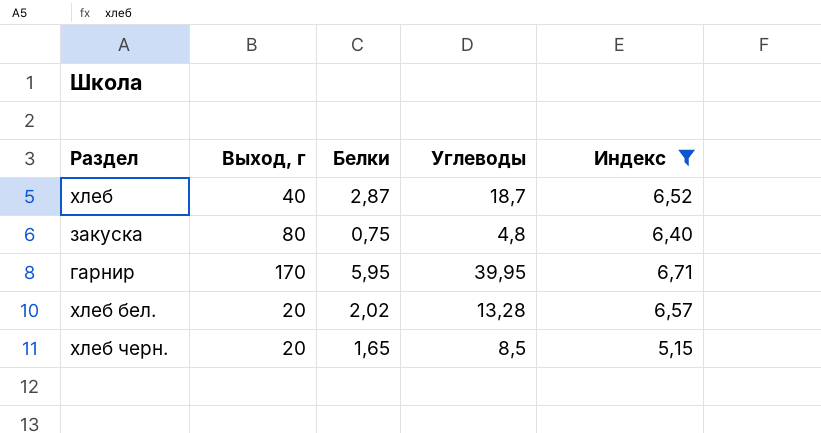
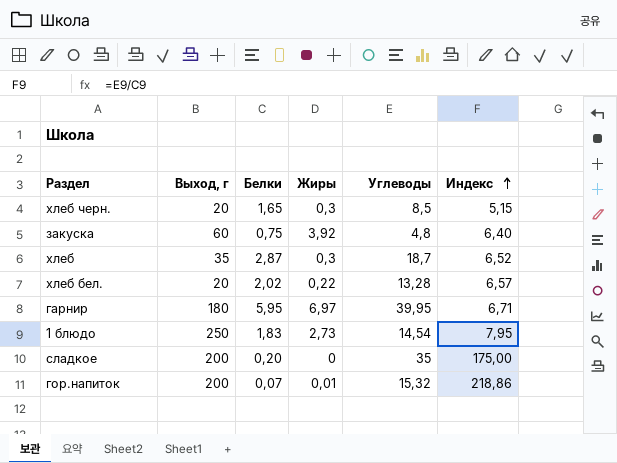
filter: Индекс <= 6,71 -> none
row order: none -> Индекс ascending
column Жиры | position: none -> 4
закуска | Выход, г: 80 -> 60
хлеб | Выход, г: 40 -> 35
гарнир | Выход, г: 170 -> 180

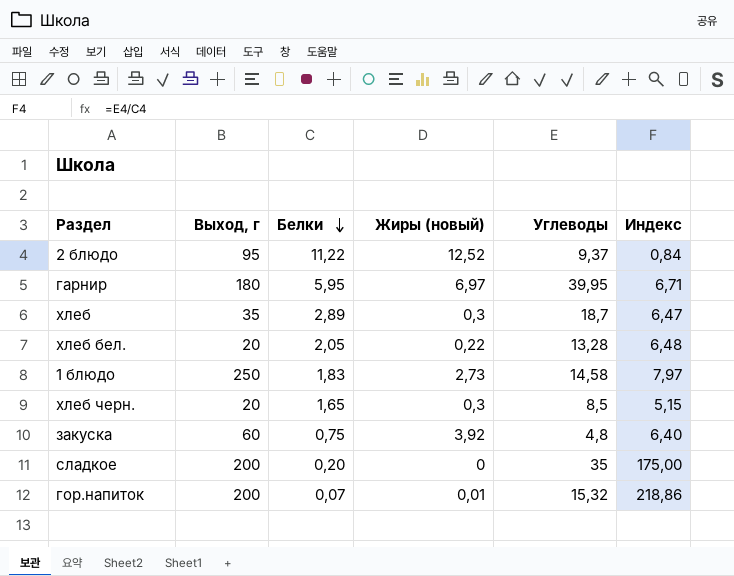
row order: Индекс ascending -> Белки descending
column name: Жиры -> Жиры (новый)
row 2 блюдо: none -> 95 | 11,22 | 12,52 | 9,37 | 0,84
хлеб | Белки: 2,87 -> 2,89
хлеб | Индекс: 6,52 -> 6,47
хлеб бел. | Белки: 2,02 -> 2,05
хлеб бел. | Индекс: 6,57 -> 6,48
1 блюдо | Углеводы: 14,54 -> 14,58
1 блюдо | Индекс: 7,95 -> 7,97

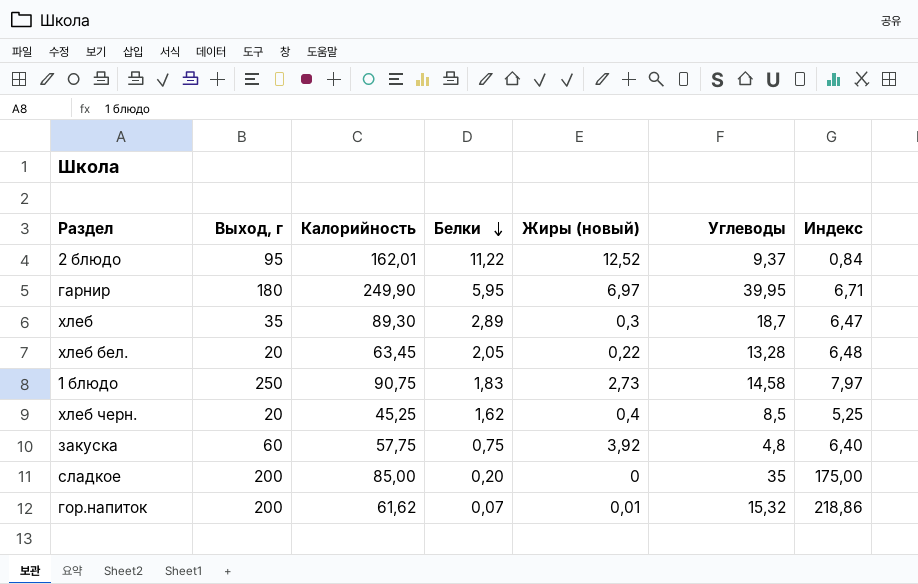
column Калорийность | position: none -> 3
хлеб черн. | Белки: 1,65 -> 1,62
хлеб черн. | Жиры (новый): 0,3 -> 0,4
хлеб черн. | Индекс: 5,15 -> 5,25

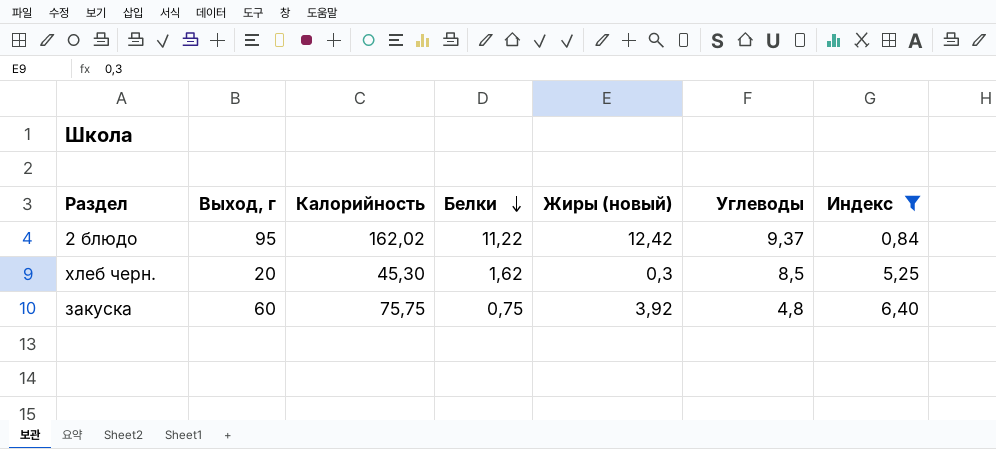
filter: none -> Индекс <= 6,40
2 блюдо | Калорийность: 162,01 -> 162,02
2 блюдо | Жиры (новый): 12,52 -> 12,42
хлеб черн. | Калорийность: 45,25 -> 45,30
хлеб черн. | Жиры (новый): 0,4 -> 0,3
закуска | Калорийность: 57,75 -> 75,75

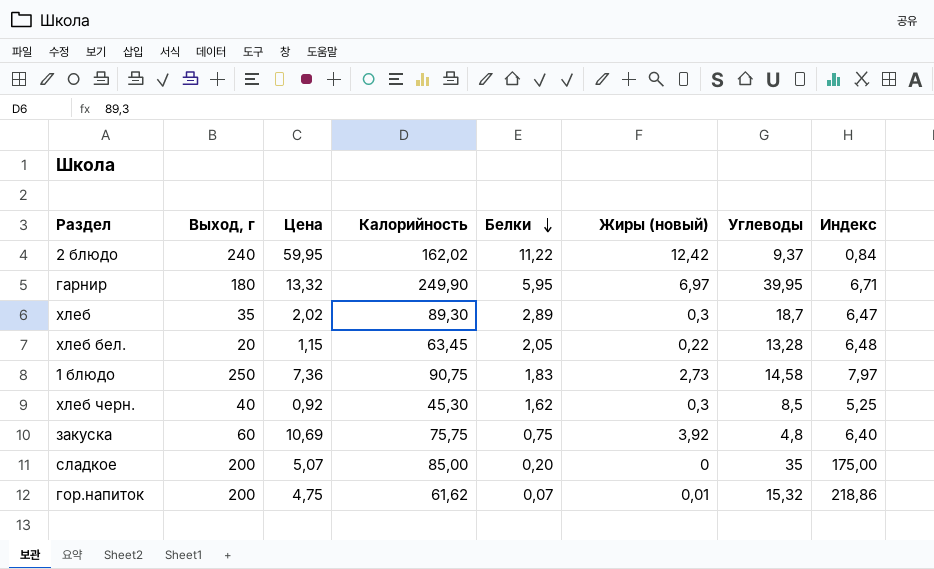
filter: Индекс <= 6,40 -> none
column Цена | position: none -> 3
2 блюдо | Выход, г: 95 -> 240
хлеб черн. | Выход, г: 20 -> 40

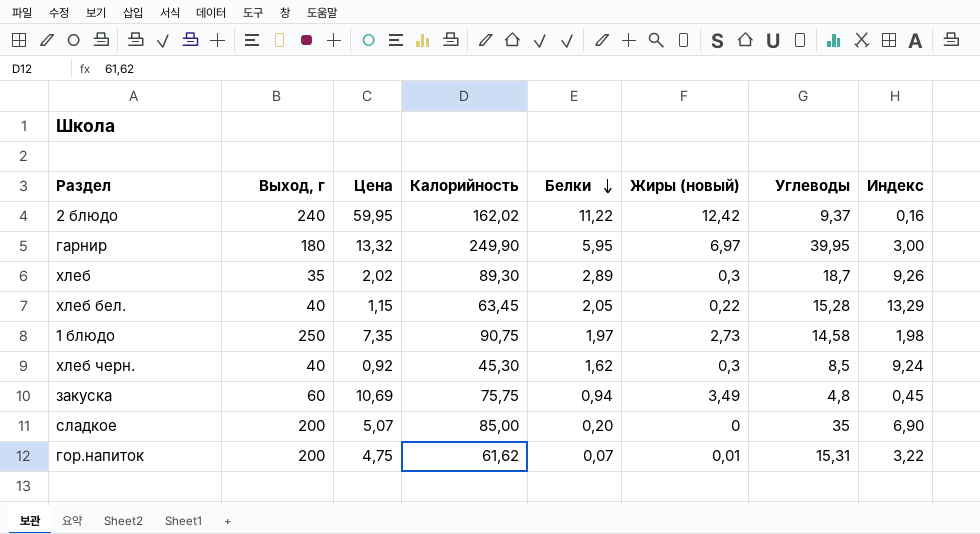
column Индекс | formula: [Углеводы] / [Белки] -> [Углеводы] / [Цена]
хлеб бел. | Выход, г: 20 -> 40
хлеб бел. | Углеводы: 13,28 -> 15,28
1 блюдо | Цена: 7,36 -> 7,35
1 блюдо | Белки: 1,83 -> 1,97
закуска | Белки: 0,75 -> 0,94
закуска | Жиры (новый): 3,92 -> 3,49
гор.напиток | Углеводы: 15,32 -> 15,31

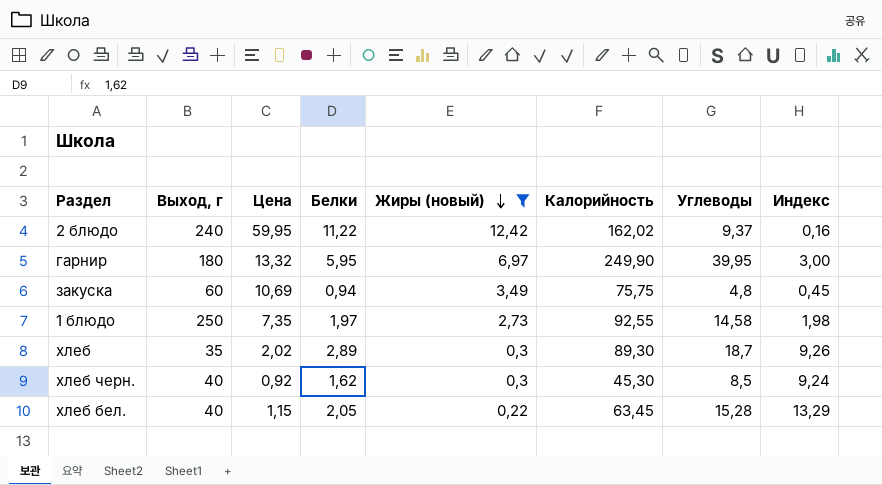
filter: none -> Жиры (новый) >= 0,22
row order: Белки descending -> Жиры (новый) descending
column Калорийность | position: 4 -> 6
1 блюдо | Калорийность: 90,75 -> 92,55

